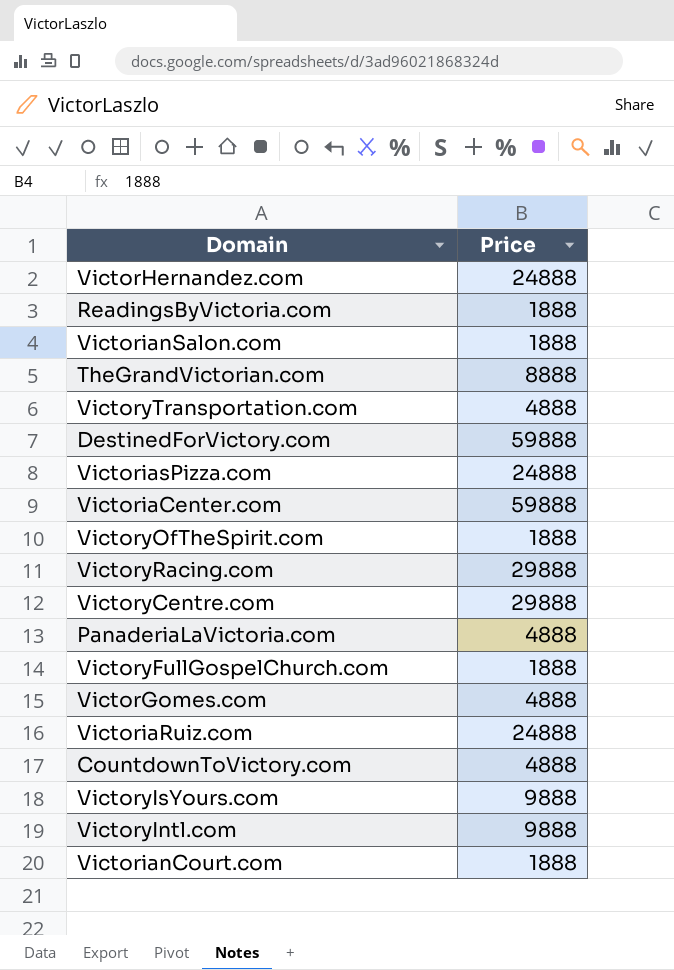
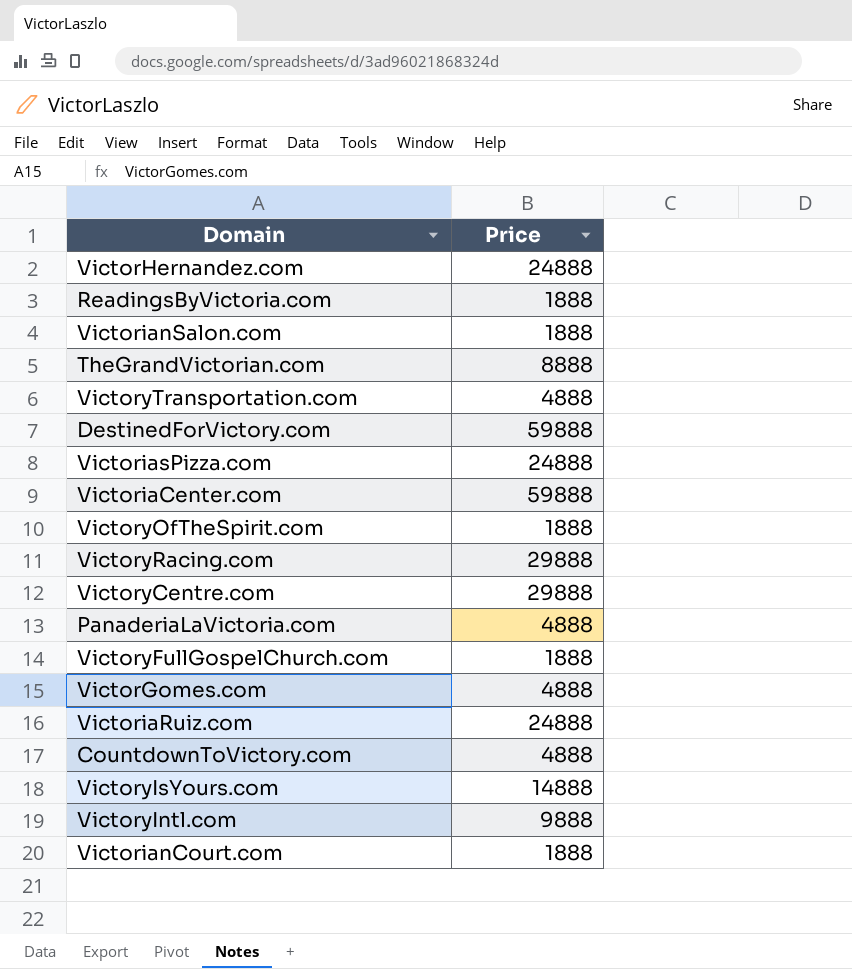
VictoryIsYours.com | Price: 9888 -> 14888

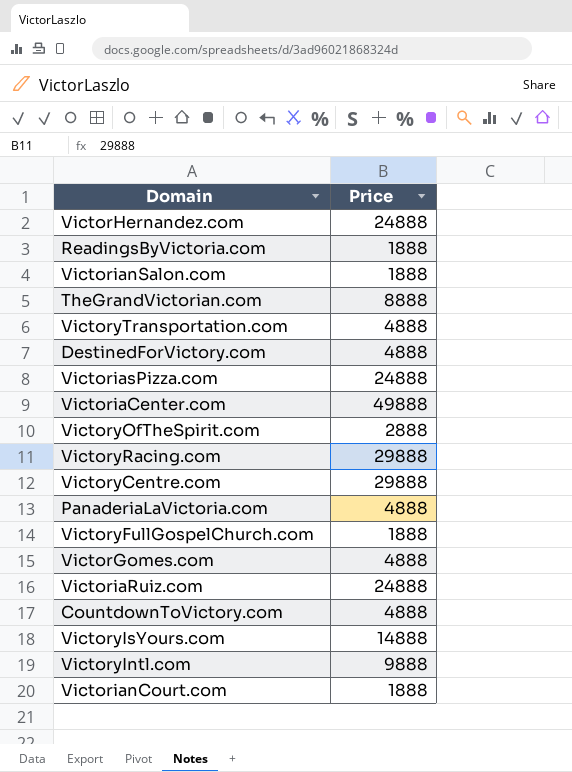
DestinedForVictory.com | Price: 59888 -> 4888
VictoriaCenter.com | Price: 59888 -> 49888
VictoryOfTheSpirit.com | Price: 1888 -> 2888

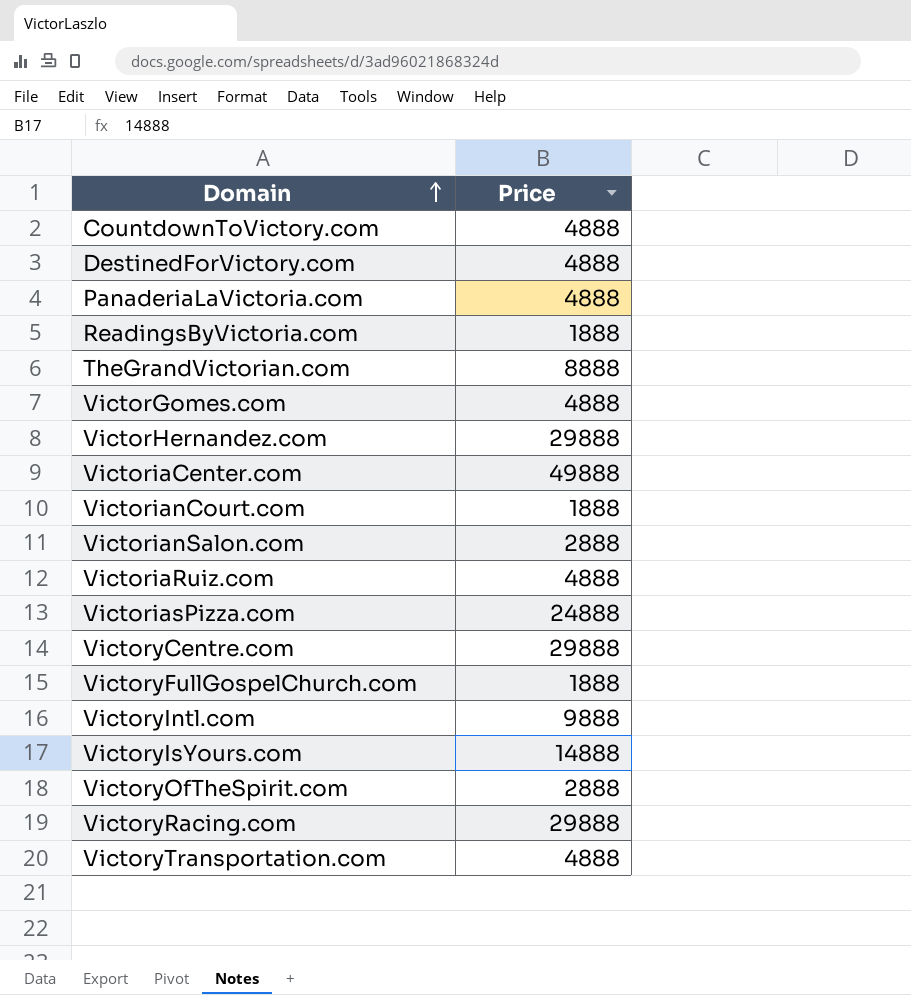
row order: none -> Domain ascending
VictorHernandez.com | Price: 24888 -> 29888
VictorianSalon.com | Price: 1888 -> 2888
VictoriaRuiz.com | Price: 24888 -> 4888

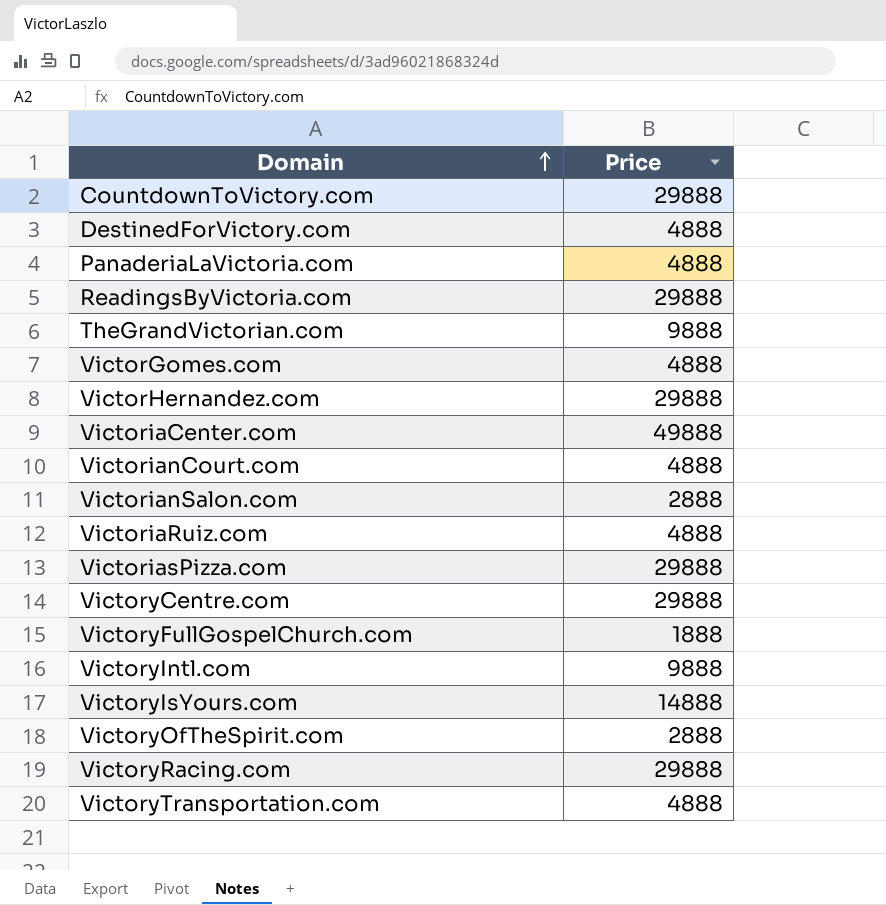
CountdownToVictory.com | Price: 4888 -> 29888
ReadingsByVictoria.com | Price: 1888 -> 29888
TheGrandVictorian.com | Price: 8888 -> 9888
VictorianCourt.com | Price: 1888 -> 4888
VictoriasPizza.com | Price: 24888 -> 29888

